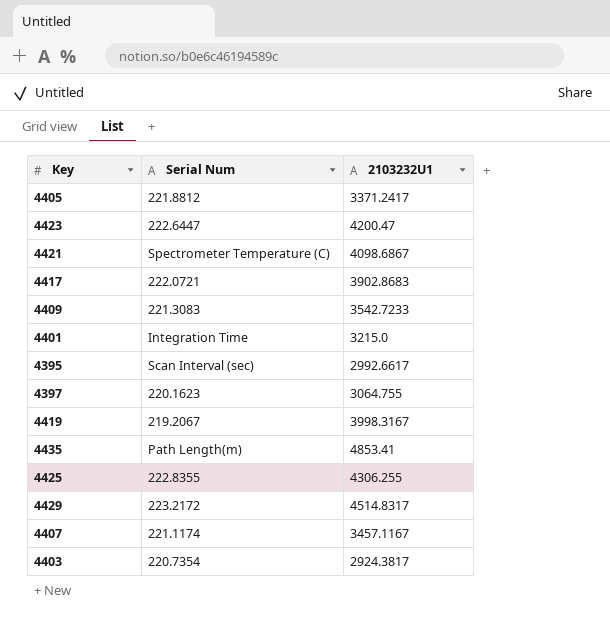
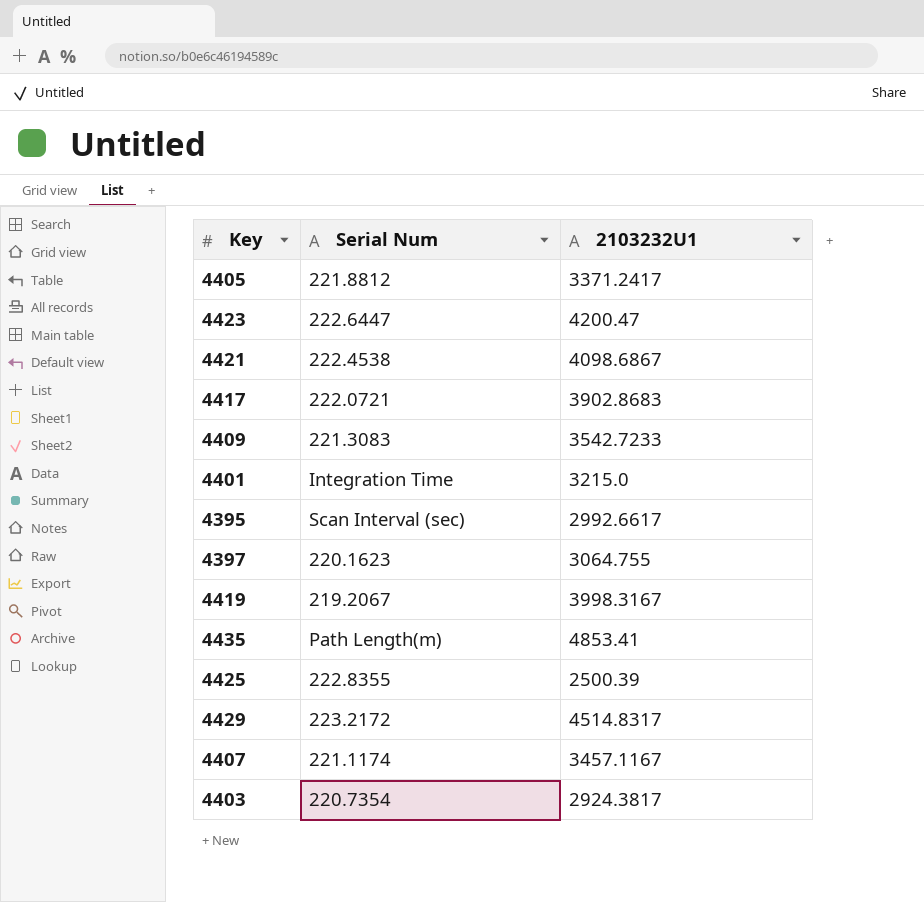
4421 | Serial Num: Spectrometer Temperature (C) -> 222.4538
4425 | 2103232U1: 4306.255 -> 2500.39

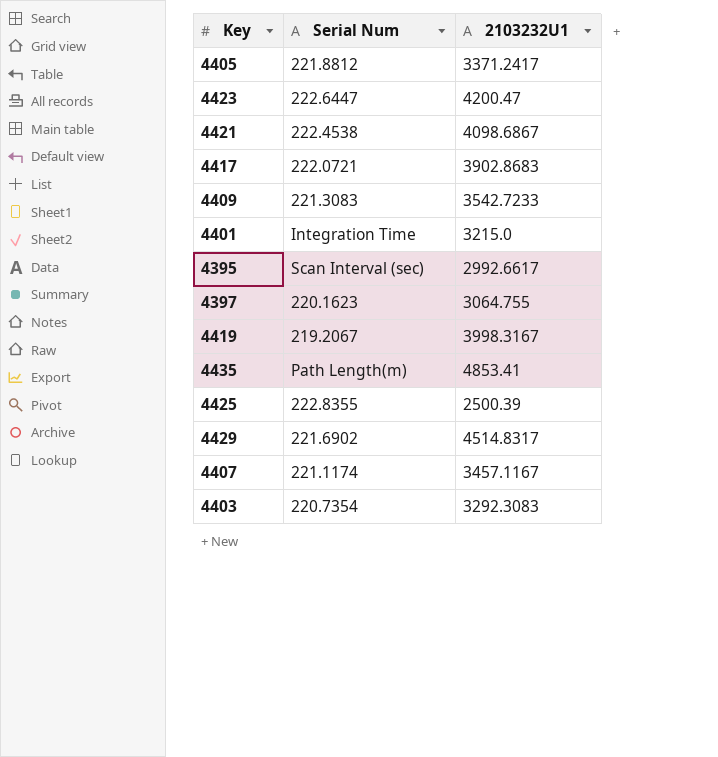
4429 | Serial Num: 223.2172 -> 221.6902
4403 | 2103232U1: 2924.3817 -> 3292.3083

